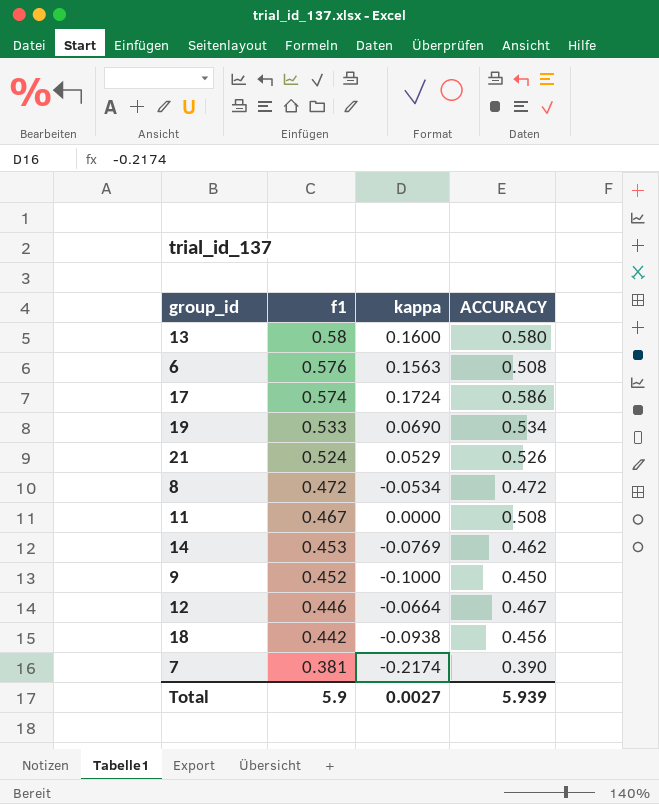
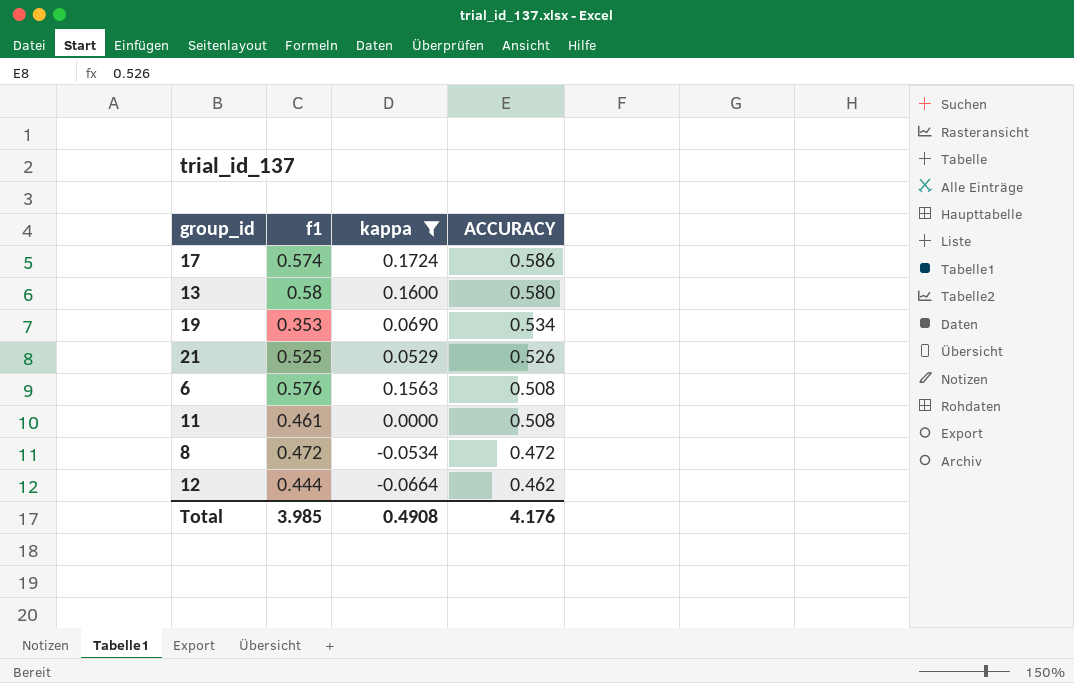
filter: none -> kappa >= -0.0664
row order: f1 descending -> ACCURACY descending
19 | f1: 0.533 -> 0.353
21 | f1: 0.524 -> 0.525
11 | f1: 0.467 -> 0.461
12 | f1: 0.446 -> 0.444
12 | ACCURACY: 0.467 -> 0.462
Total | f1: 5.9 -> 3.985
Total | kappa: 0.0027 -> 0.4908
Total | ACCURACY: 5.939 -> 4.176

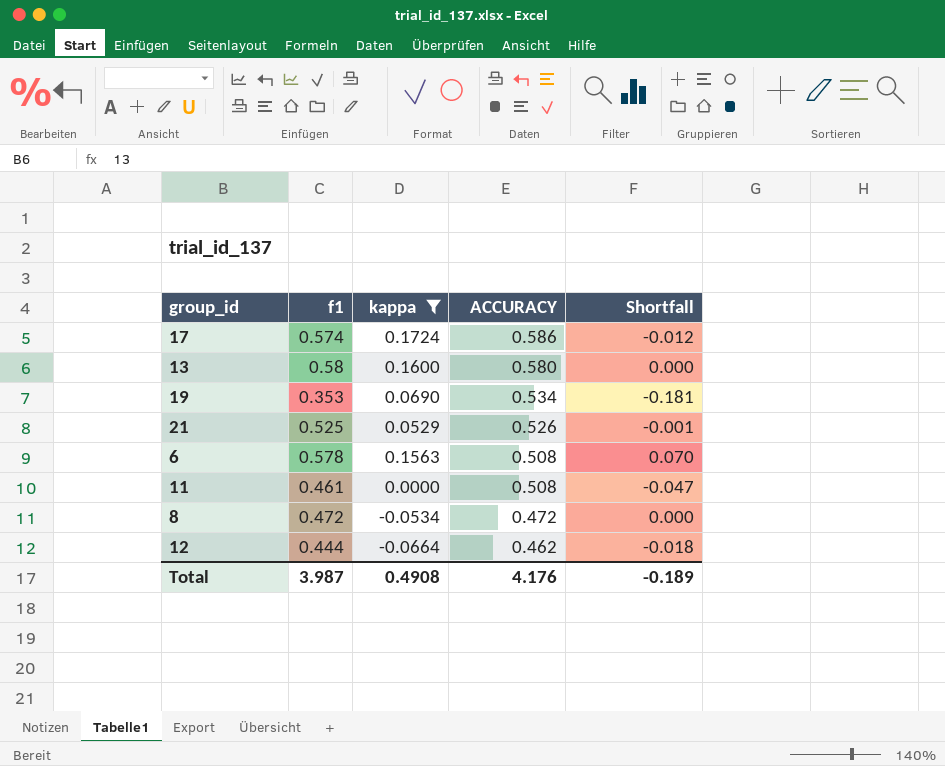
column Shortfall | formula: none -> [f1] - [ACCURACY]
6 | f1: 0.576 -> 0.578
Total | f1: 3.985 -> 3.987

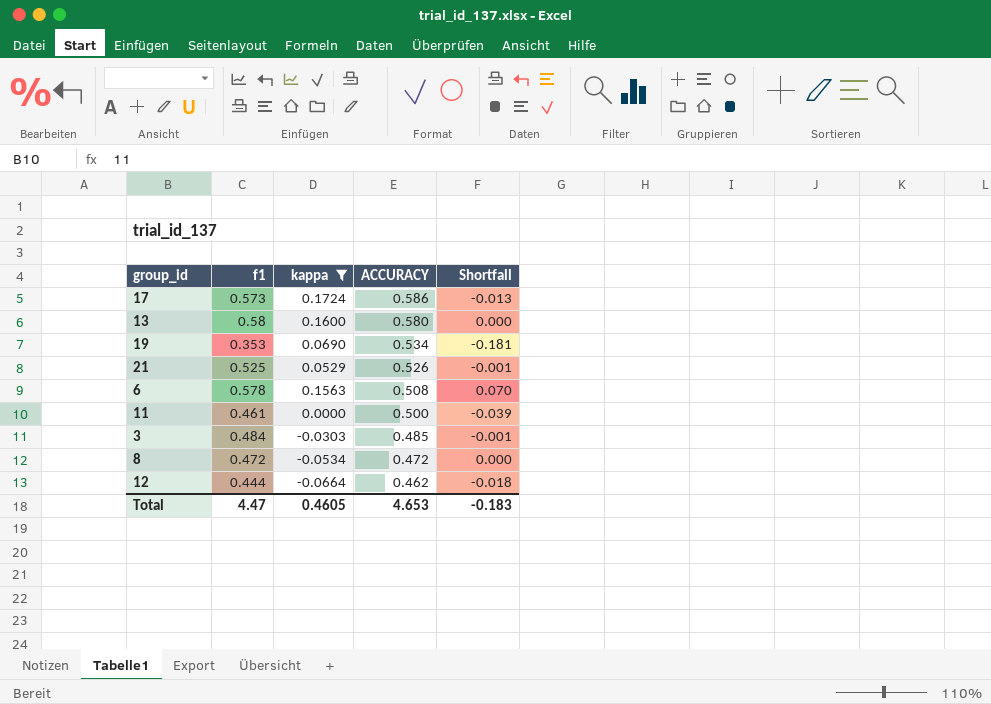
17 | f1: 0.574 -> 0.573
17 | Shortfall: -0.012 -> -0.013
11 | ACCURACY: 0.508 -> 0.500
11 | Shortfall: -0.047 -> -0.039
row 3: none -> 0.484 | -0.0303 | 0.485 | -0.001
Total | f1: 3.987 -> 4.47
Total | kappa: 0.4908 -> 0.4605
Total | ACCURACY: 4.176 -> 4.653
Total | Shortfall: -0.189 -> -0.183

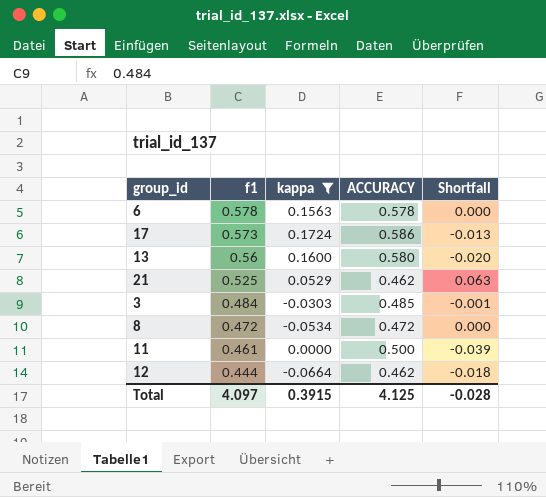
row order: ACCURACY descending -> f1 descending
row 19: 0.353 | 0.0690 | 0.534 | -0.181 -> none
6 | ACCURACY: 0.508 -> 0.578
6 | Shortfall: 0.070 -> 0.000
13 | f1: 0.58 -> 0.56
13 | Shortfall: 0.000 -> -0.020
21 | ACCURACY: 0.526 -> 0.462
21 | Shortfall: -0.001 -> 0.063
Total | f1: 4.47 -> 4.097
Total | kappa: 0.4605 -> 0.3915
Total | ACCURACY: 4.653 -> 4.125
Total | Shortfall: -0.183 -> -0.028

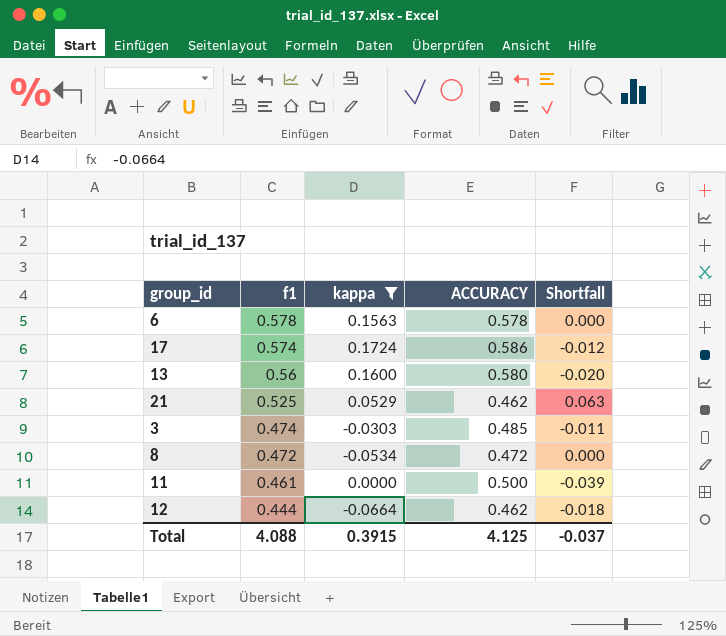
17 | f1: 0.573 -> 0.574
17 | Shortfall: -0.013 -> -0.012
3 | f1: 0.484 -> 0.474
3 | Shortfall: -0.001 -> -0.011
Total | f1: 4.097 -> 4.088
Total | Shortfall: -0.028 -> -0.037

